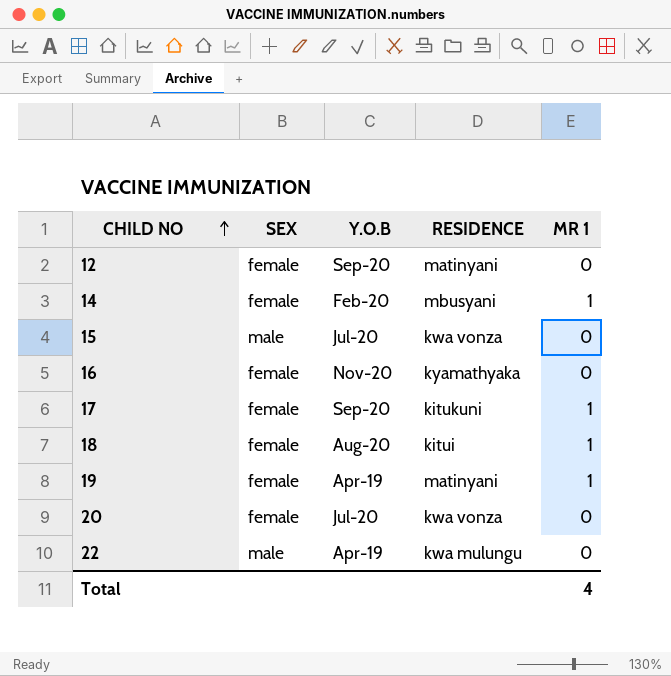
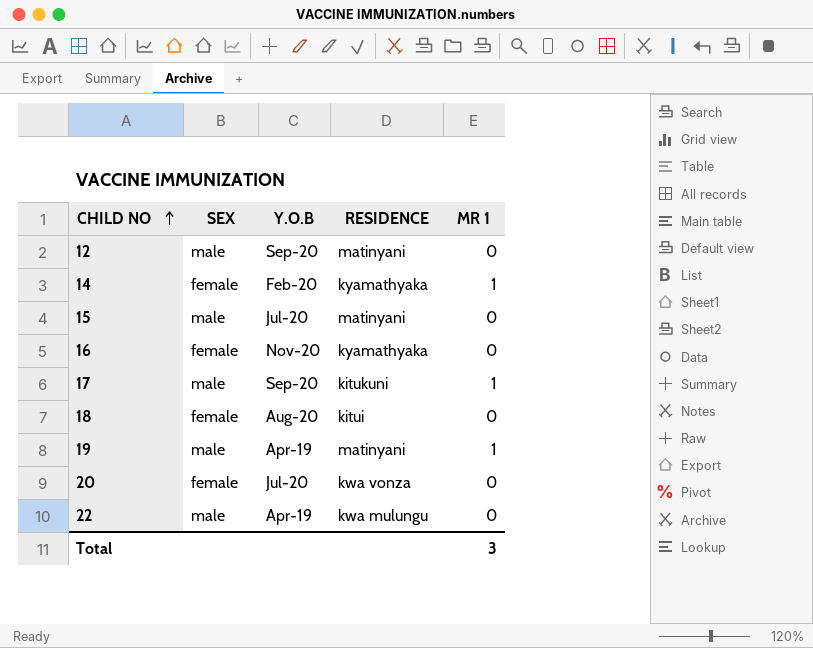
12 | SEX: female -> male
14 | RESIDENCE: mbusyani -> kyamathyaka
15 | RESIDENCE: kwa vonza -> matinyani
17 | SEX: female -> male
18 | MR 1: 1 -> 0
19 | SEX: female -> male
Total | MR 1: 4 -> 3

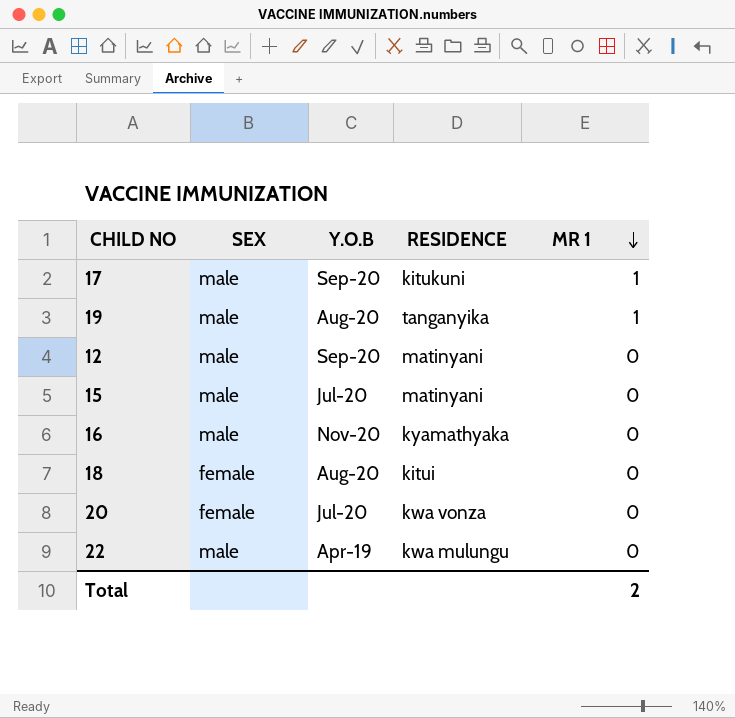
row order: CHILD NO ascending -> MR 1 descending
row 14: female | Feb-20 | kyamathyaka | 1 -> none
19 | Y.O.B: Apr-19 -> Aug-20
19 | RESIDENCE: matinyani -> tanganyika
16 | SEX: female -> male
Total | MR 1: 3 -> 2

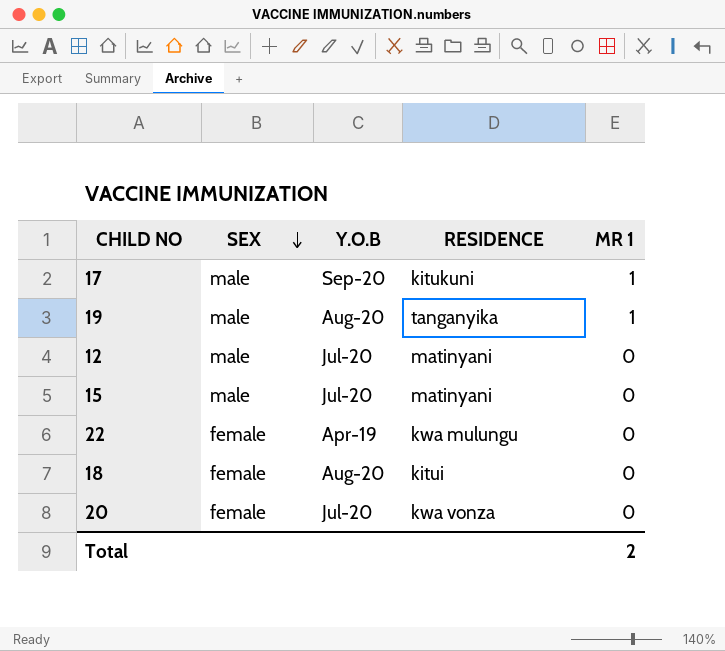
row order: MR 1 descending -> SEX descending
row 16: male | Nov-20 | kyamathyaka | 0 -> none
12 | Y.O.B: Sep-20 -> Jul-20
22 | SEX: male -> female

